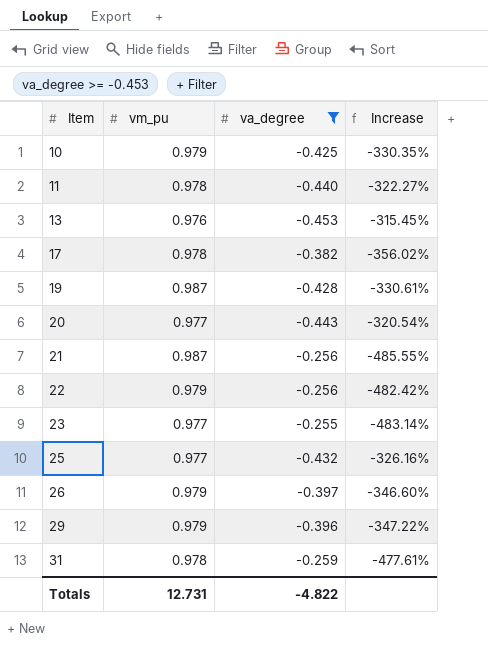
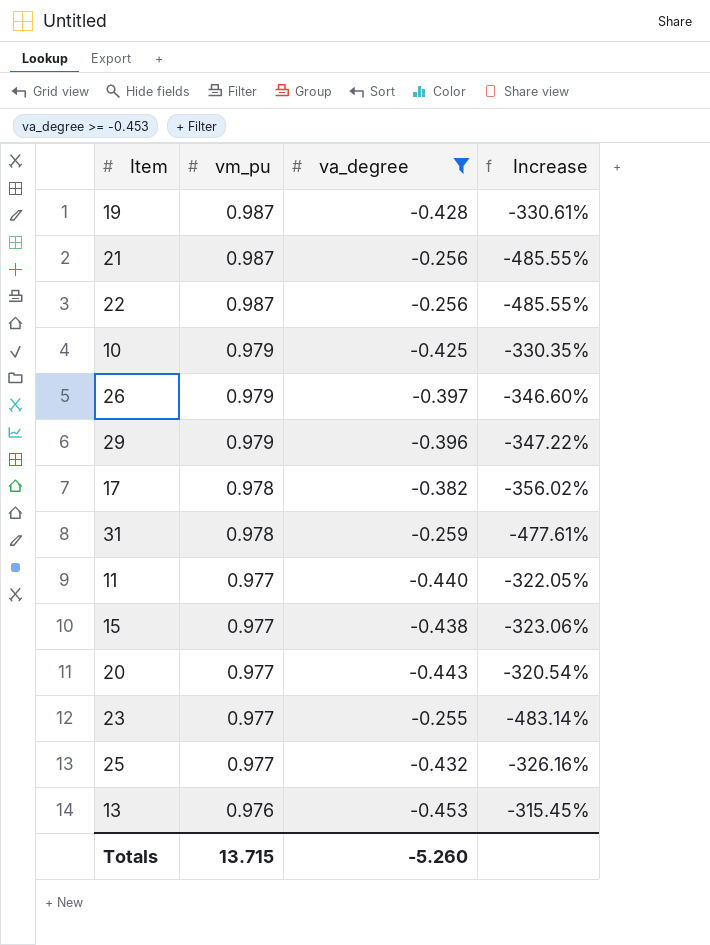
row order: Item ascending -> vm_pu descending
22 | vm_pu: 0.979 -> 0.987
22 | Increase: -482.42% -> -485.55%
11 | vm_pu: 0.978 -> 0.977
11 | Increase: -322.27% -> -322.05%
row 15: none -> 0.977 | -0.438 | -323.06%
Totals | vm_pu: 12.731 -> 13.715
Totals | va_degree: -4.822 -> -5.260

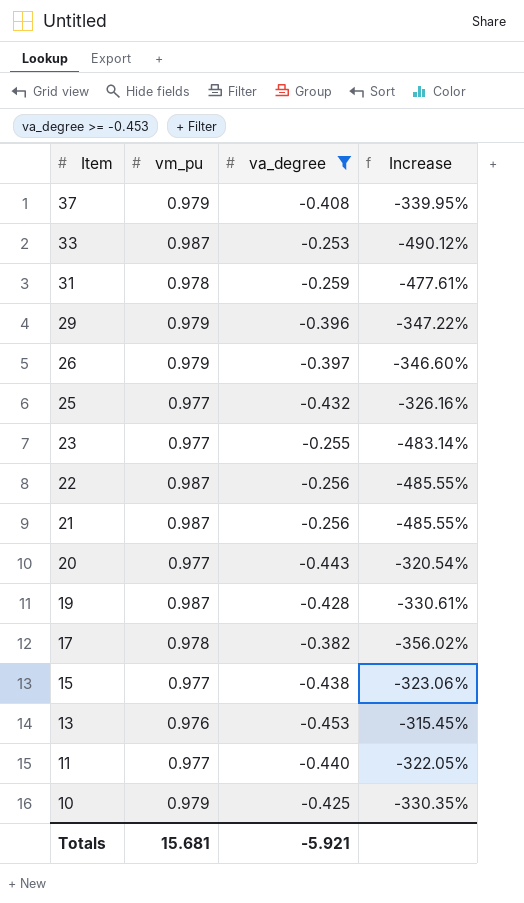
row order: vm_pu descending -> Item descending
row 37: none -> 0.979 | -0.408 | -339.95%
row 33: none -> 0.987 | -0.253 | -490.12%
Totals | vm_pu: 13.715 -> 15.681
Totals | va_degree: -5.260 -> -5.921

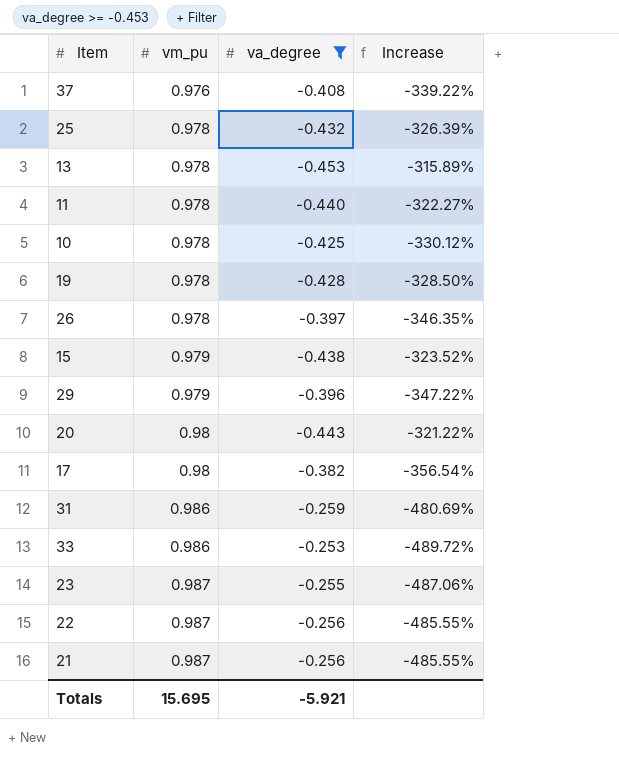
row order: Item descending -> vm_pu ascending
37 | vm_pu: 0.979 -> 0.976
37 | Increase: -339.95% -> -339.22%
25 | vm_pu: 0.977 -> 0.978
25 | Increase: -326.16% -> -326.39%
13 | vm_pu: 0.976 -> 0.978
13 | Increase: -315.45% -> -315.89%
11 | vm_pu: 0.977 -> 0.978
11 | Increase: -322.05% -> -322.27%
10 | vm_pu: 0.979 -> 0.978
10 | Increase: -330.35% -> -330.12%
19 | vm_pu: 0.987 -> 0.978
19 | Increase: -330.61% -> -328.50%
26 | vm_pu: 0.979 -> 0.978
26 | Increase: -346.60% -> -346.35%
15 | vm_pu: 0.977 -> 0.979
15 | Increase: -323.06% -> -323.52%
20 | vm_pu: 0.977 -> 0.98
20 | Increase: -320.54% -> -321.22%
17 | vm_pu: 0.978 -> 0.98
17 | Increase: -356.02% -> -356.54%
31 | vm_pu: 0.978 -> 0.986
31 | Increase: -477.61% -> -480.69%
33 | vm_pu: 0.987 -> 0.986
33 | Increase: -490.12% -> -489.72%
23 | vm_pu: 0.977 -> 0.987
23 | Increase: -483.14% -> -487.06%
Totals | vm_pu: 15.681 -> 15.695

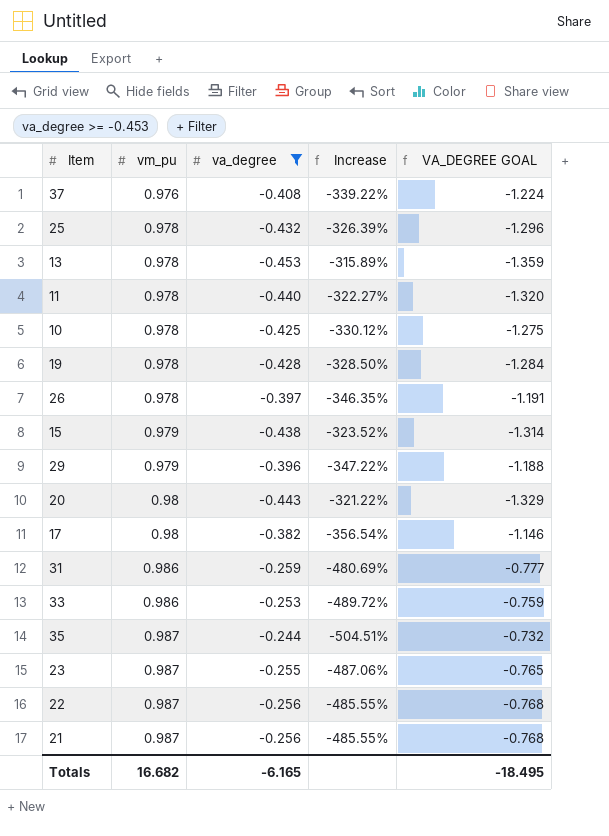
column VA_DEGREE GOAL | formula: none -> [va_degree] * 3
row 35: none -> 0.987 | -0.244 | -504.51% | -0.732
Totals | vm_pu: 15.695 -> 16.682
Totals | va_degree: -5.921 -> -6.165

